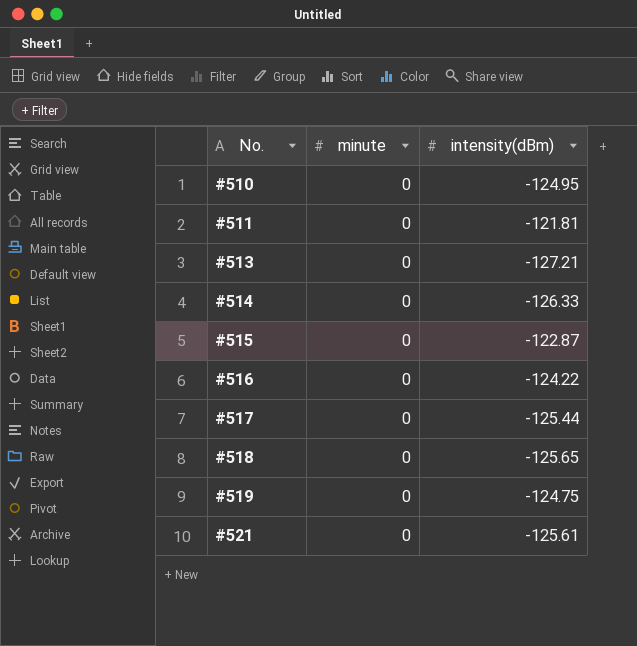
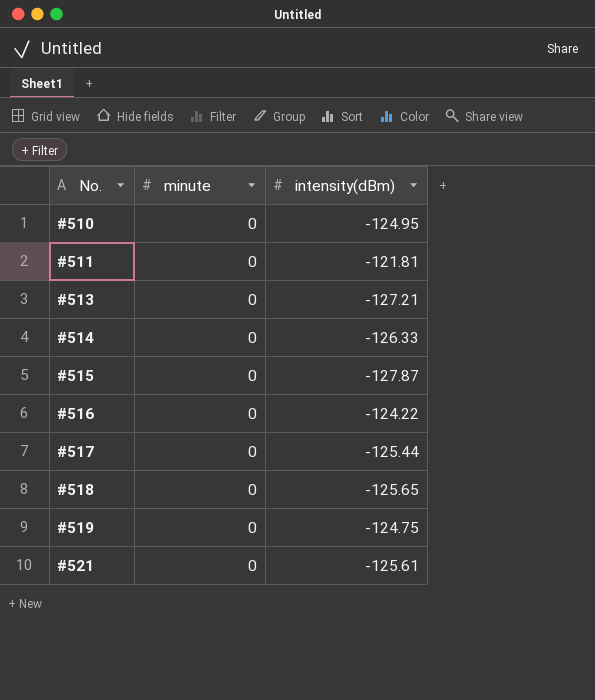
#515 | intensity(dBm): -122.87 -> -127.87

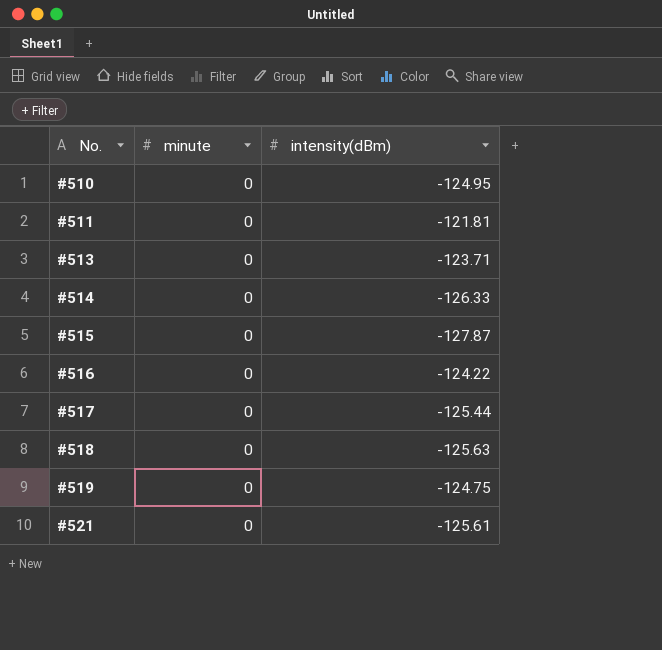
#513 | intensity(dBm): -127.21 -> -123.71
#518 | intensity(dBm): -125.65 -> -125.63

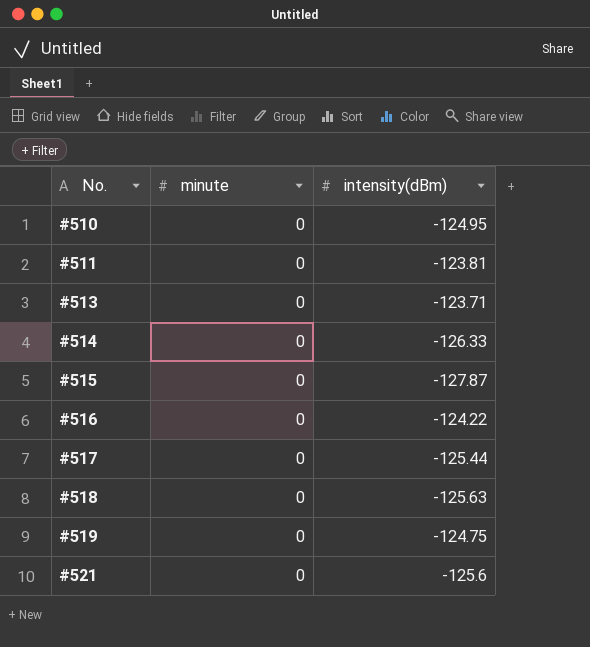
#511 | intensity(dBm): -121.81 -> -123.81
#521 | intensity(dBm): -125.61 -> -125.6

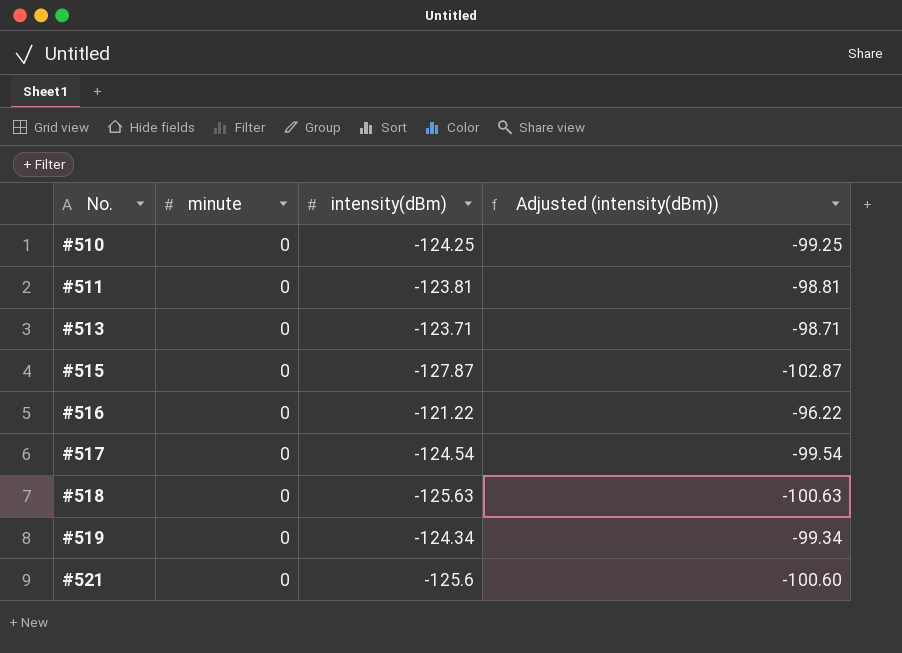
column Adjusted (intensity(dBm)) | formula: none -> [intensity(dBm)] + 25
row #514: 0 | -126.33 -> none
#510 | intensity(dBm): -124.95 -> -124.25
#516 | intensity(dBm): -124.22 -> -121.22
#517 | intensity(dBm): -125.44 -> -124.54
#519 | intensity(dBm): -124.75 -> -124.34

